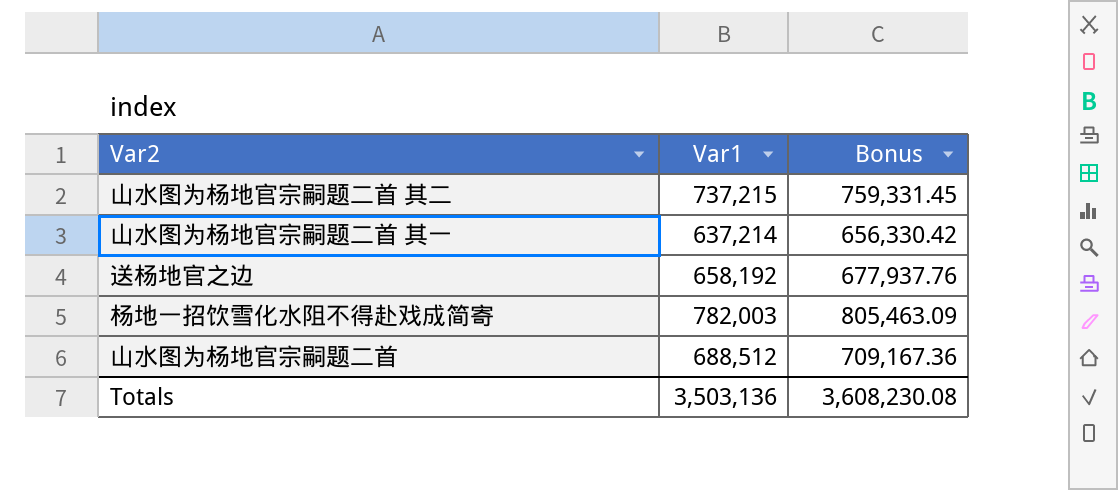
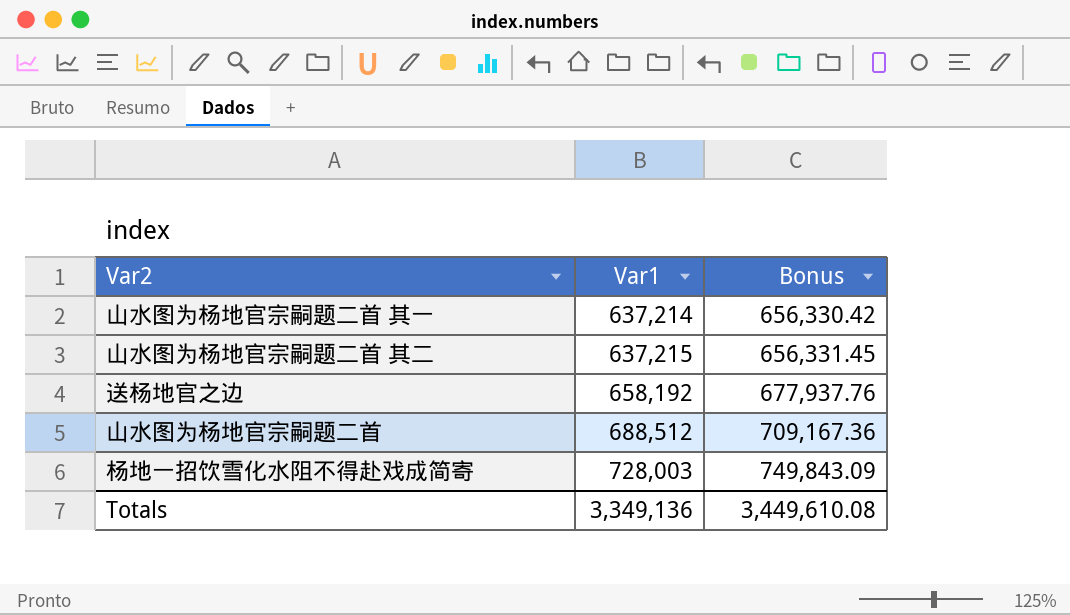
row order: none -> Var1 ascending
山水图为杨地官宗嗣题二首 其二 | Var1: 737,215 -> 637,215
山水图为杨地官宗嗣题二首 其二 | Bonus: 759,331.45 -> 656,331.45
杨地一招饮雪化水阻不得赴戏成简寄 | Var1: 782,003 -> 728,003
杨地一招饮雪化水阻不得赴戏成简寄 | Bonus: 805,463.09 -> 749,843.09
Totals | Var1: 3,503,136 -> 3,349,136
Totals | Bonus: 3,608,230.08 -> 3,449,610.08

